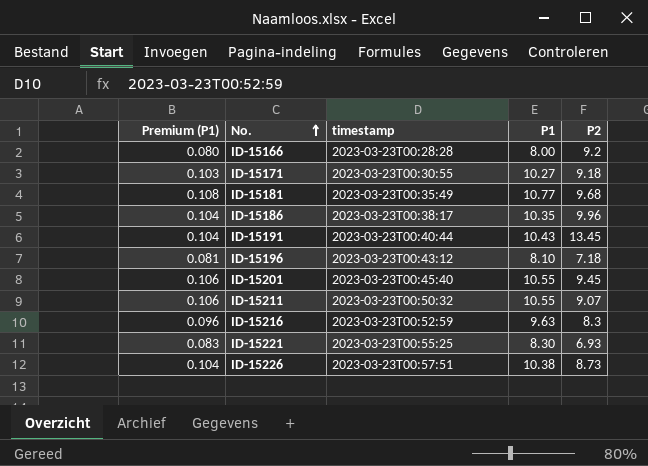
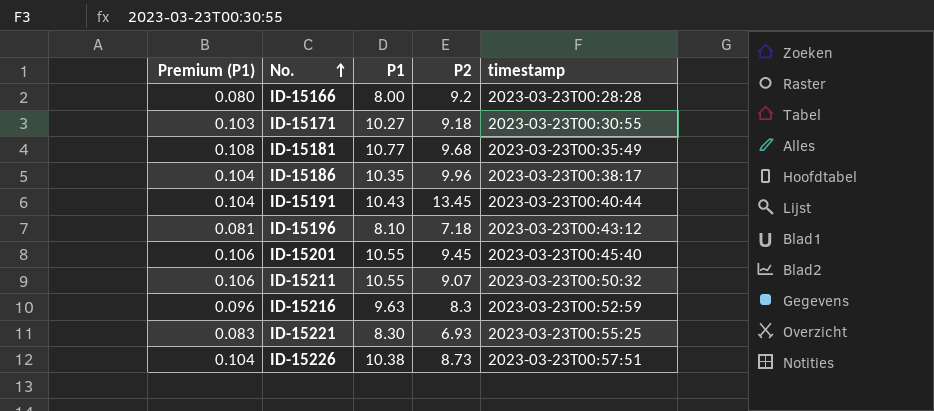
column timestamp | position: 3 -> 5

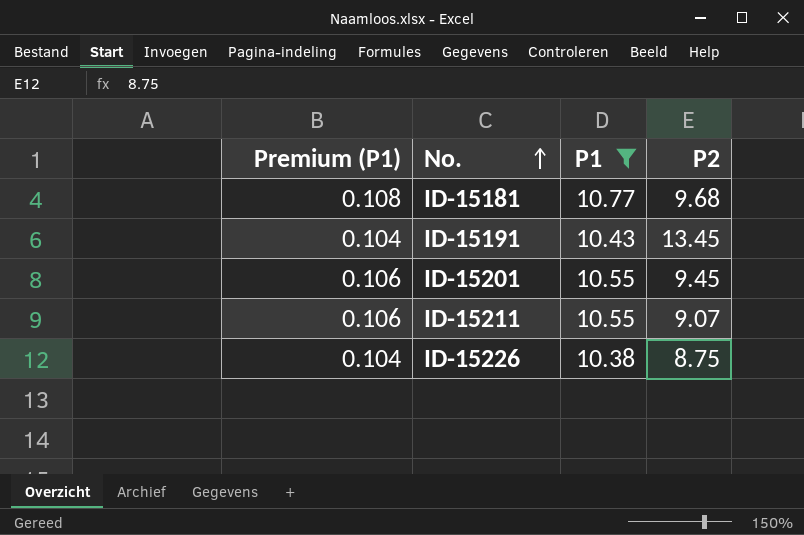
filter: none -> P1 >= 10.38
column timestamp | position: 5 -> none
ID-15226 | P2: 8.73 -> 8.75

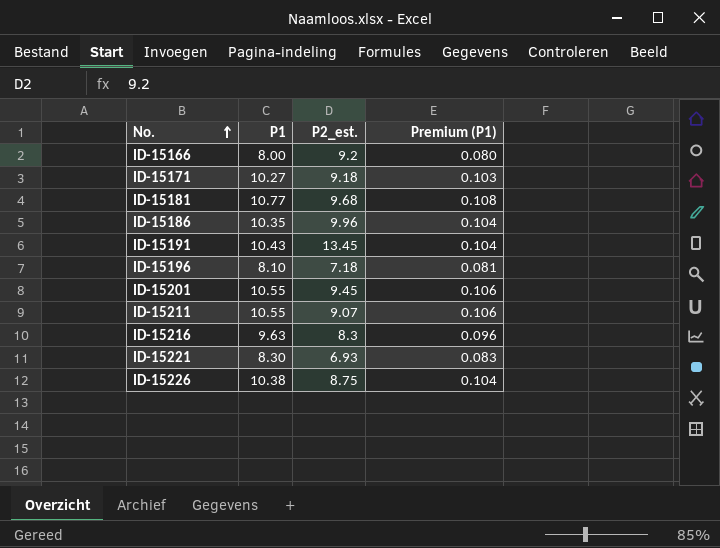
filter: P1 >= 10.38 -> none
column name: P2 -> P2_est.
column Premium (P1) | position: 1 -> 4

